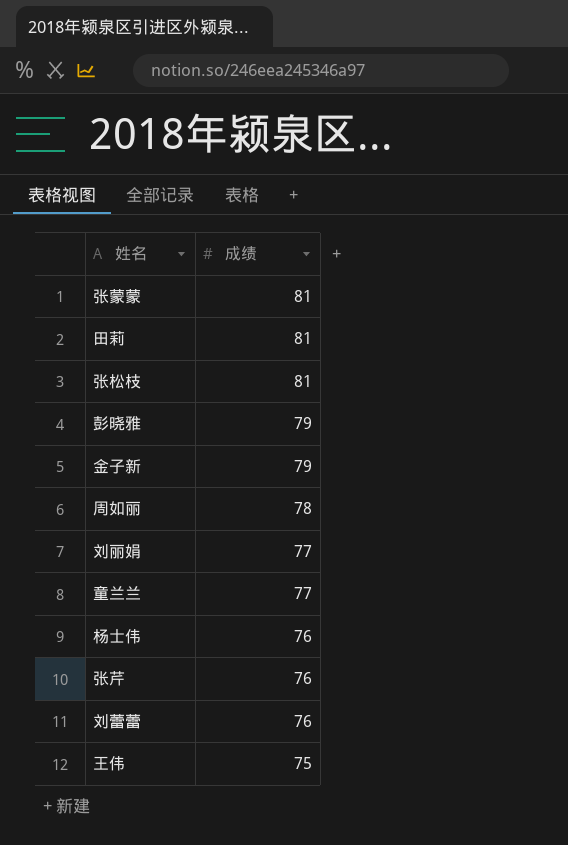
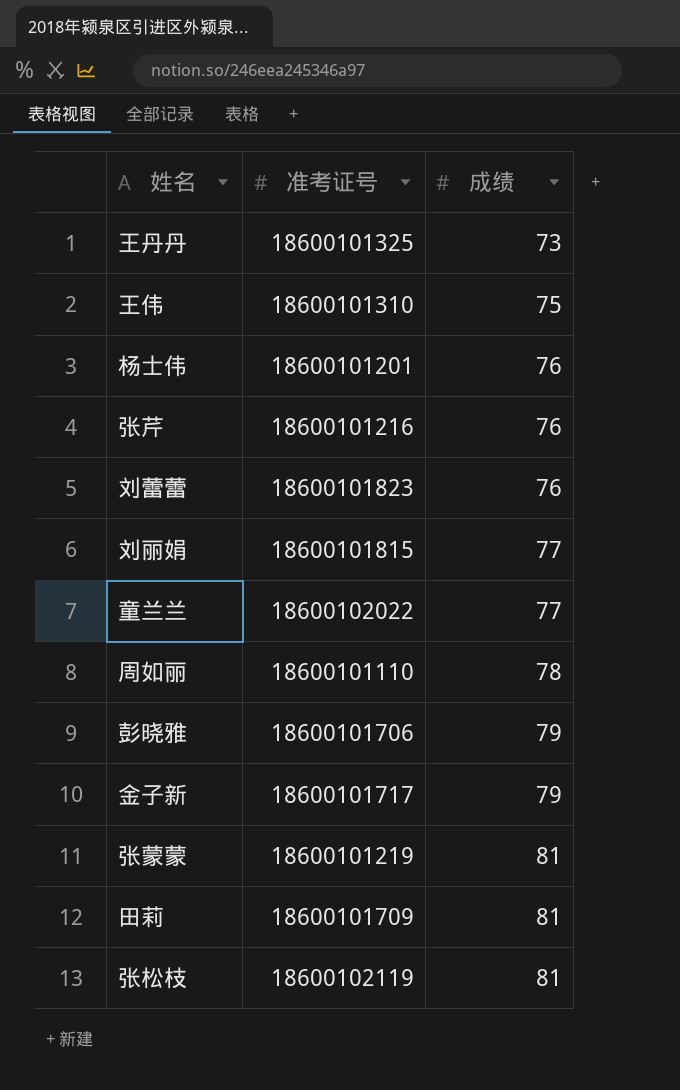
row order: 成绩 descending -> 成绩 ascending
column 准考证号 | position: none -> 2
row 王丹丹: none -> 18600101325 | 73

